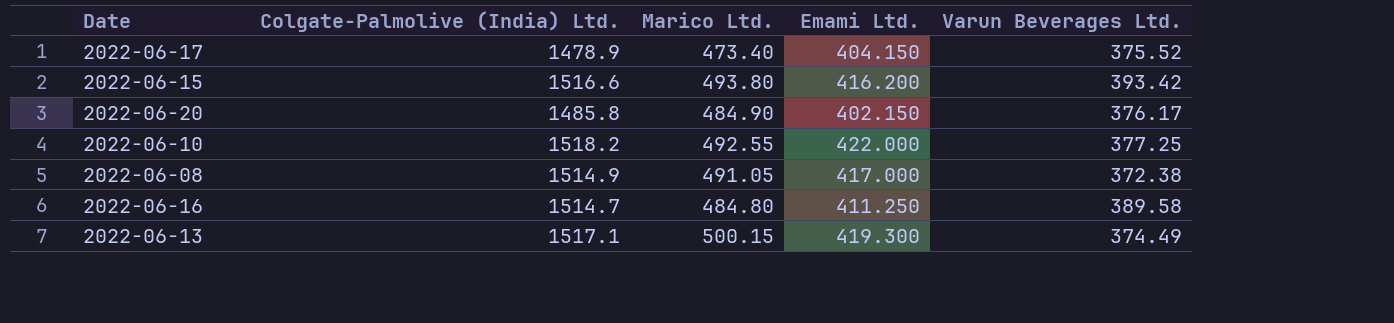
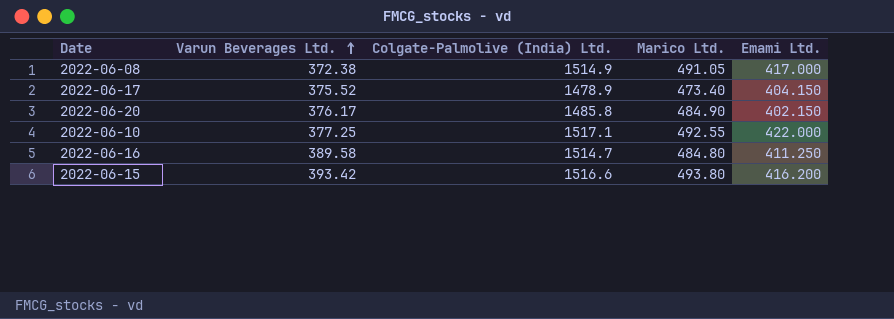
row order: none -> Varun Beverages Ltd. ascending
column Varun Beverages Ltd. | position: 5 -> 2
row 2022-06-13: 1517.1 | 500.15 | 419.300 | 374.49 -> none
2022-06-10 | Colgate-Palmolive (India) Ltd.: 1518.2 -> 1517.1

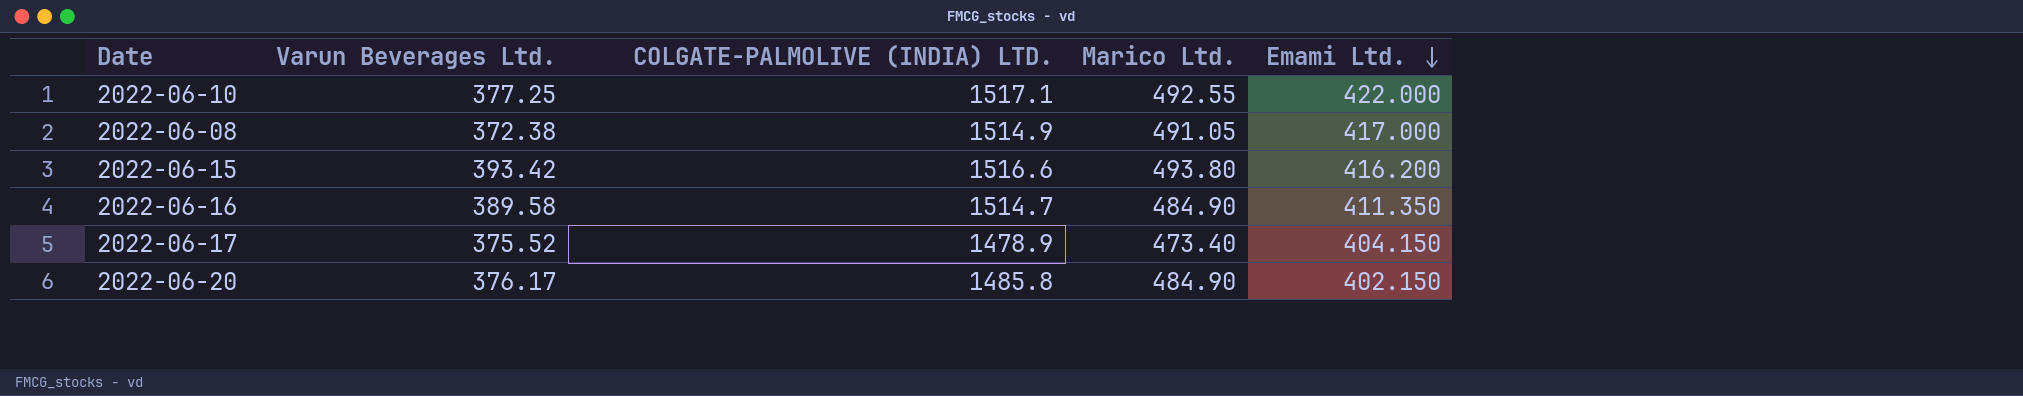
row order: Varun Beverages Ltd. ascending -> Emami Ltd. descending
column name: Colgate-Palmolive (India) Ltd. -> COLGATE-PALMOLIVE (INDIA) LTD.
2022-06-16 | Marico Ltd.: 484.80 -> 484.90
2022-06-16 | Emami Ltd.: 411.250 -> 411.350

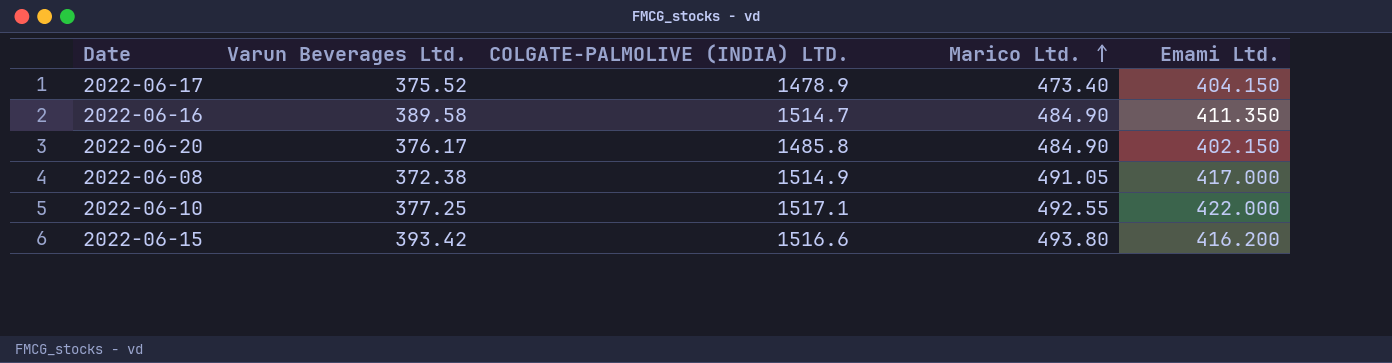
row order: Emami Ltd. descending -> Marico Ltd. ascending

